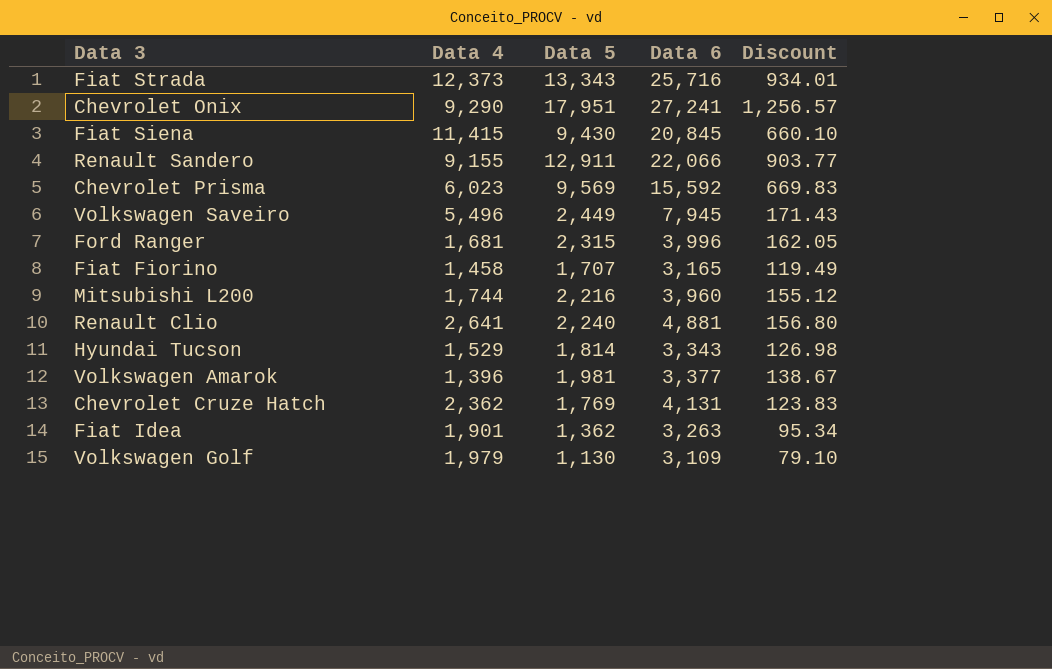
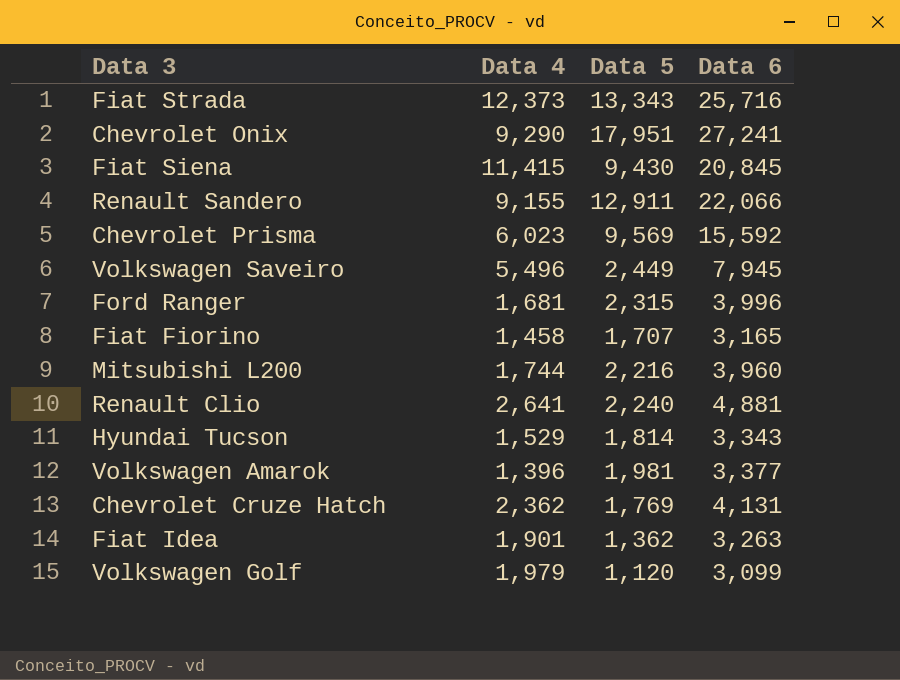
column Discount | formula: [Data 5] * 0.07 -> none
Volkswagen Golf | Data 5: 1,130 -> 1,120
Volkswagen Golf | Data 6: 3,109 -> 3,099

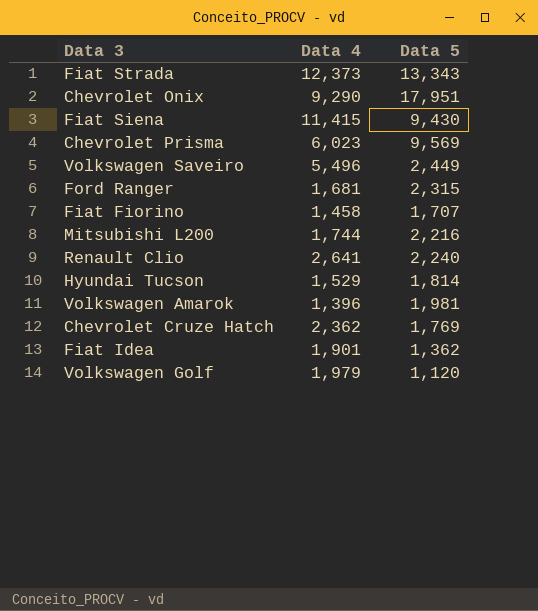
column Data 6 | formula: [Data 4] + [Data 5] -> none
row Renault Sandero: 9,155 | 12,911 | 22,066 -> none

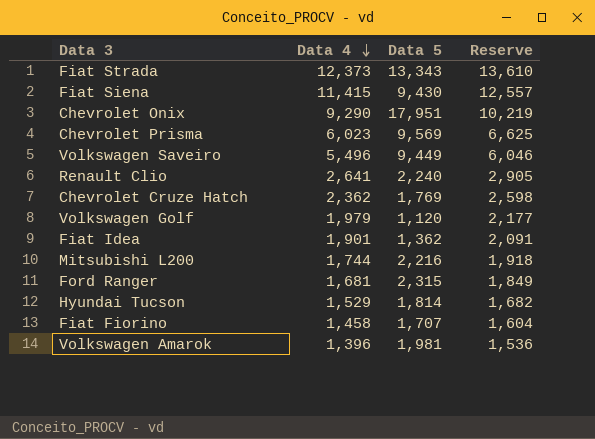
row order: none -> Data 4 descending
column Reserve | formula: none -> [Data 4] * 1.1
Volkswagen Saveiro | Data 5: 2,449 -> 9,449

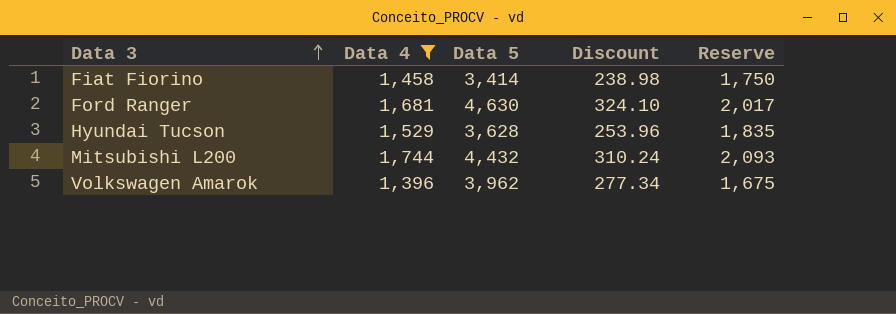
filter: none -> Data 4 <= 1,744
row order: Data 4 descending -> Data 3 ascending
column Discount | formula: none -> [Data 5] * 0.07
column Reserve | formula: [Data 4] * 1.1 -> [Data 4] * 1.2
Fiat Fiorino | Data 5: 1,707 -> 3,414
Ford Ranger | Data 5: 2,315 -> 4,630
Hyundai Tucson | Data 5: 1,814 -> 3,628
Mitsubishi L200 | Data 5: 2,216 -> 4,432
Volkswagen Amarok | Data 5: 1,981 -> 3,962

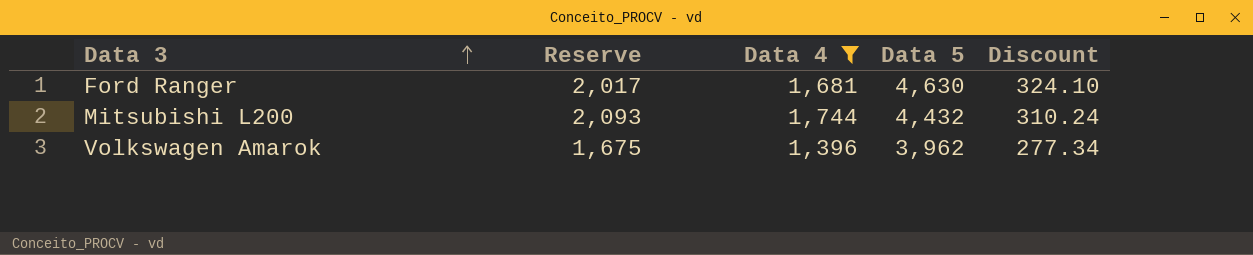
column Reserve | position: 5 -> 2
row Fiat Fiorino: 1,458 | 3,414 | 238.98 | 1,750 -> none
row Hyundai Tucson: 1,529 | 3,628 | 253.96 | 1,835 -> none

